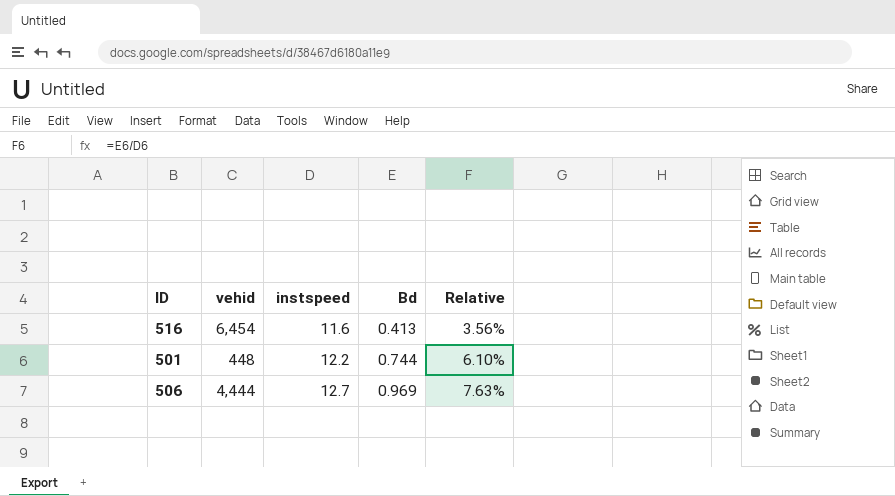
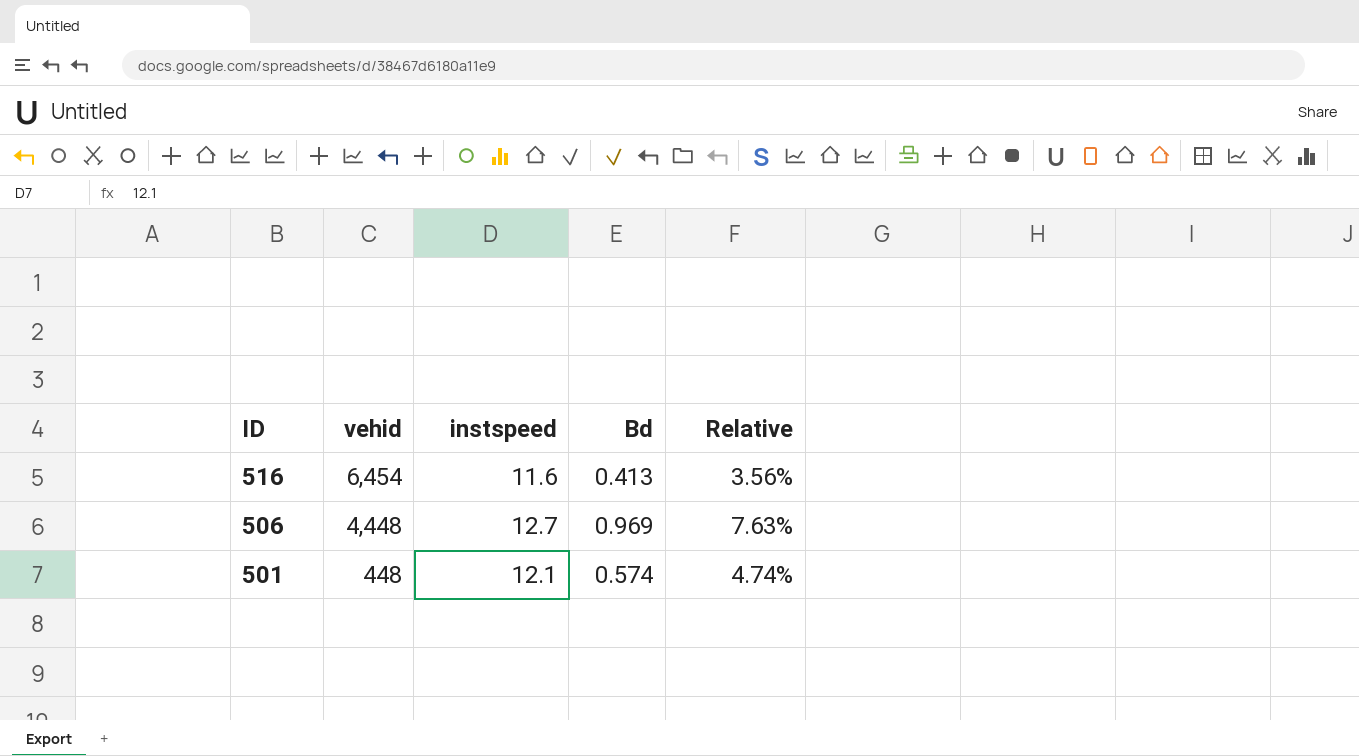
row order: instspeed ascending -> ID descending
506 | vehid: 4,444 -> 4,448
501 | instspeed: 12.2 -> 12.1
501 | Bd: 0.744 -> 0.574
501 | Relative: 6.10% -> 4.74%

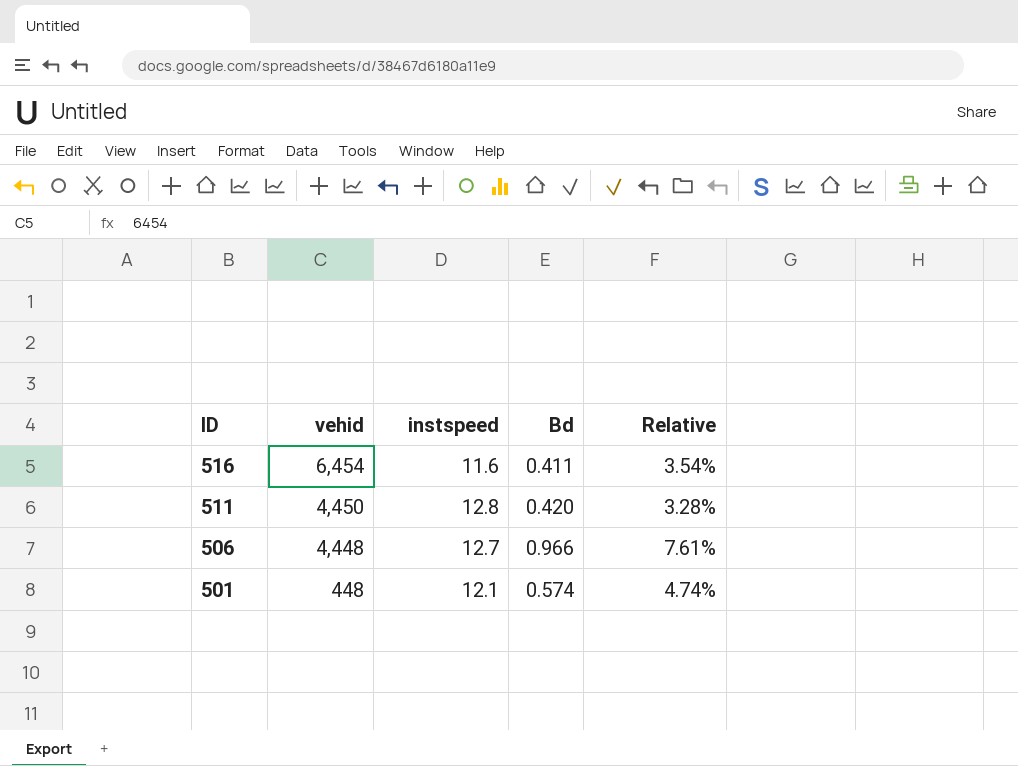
516 | Bd: 0.413 -> 0.411
516 | Relative: 3.56% -> 3.54%
row 511: none -> 4,450 | 12.8 | 0.420 | 3.28%
506 | Bd: 0.969 -> 0.966
506 | Relative: 7.63% -> 7.61%

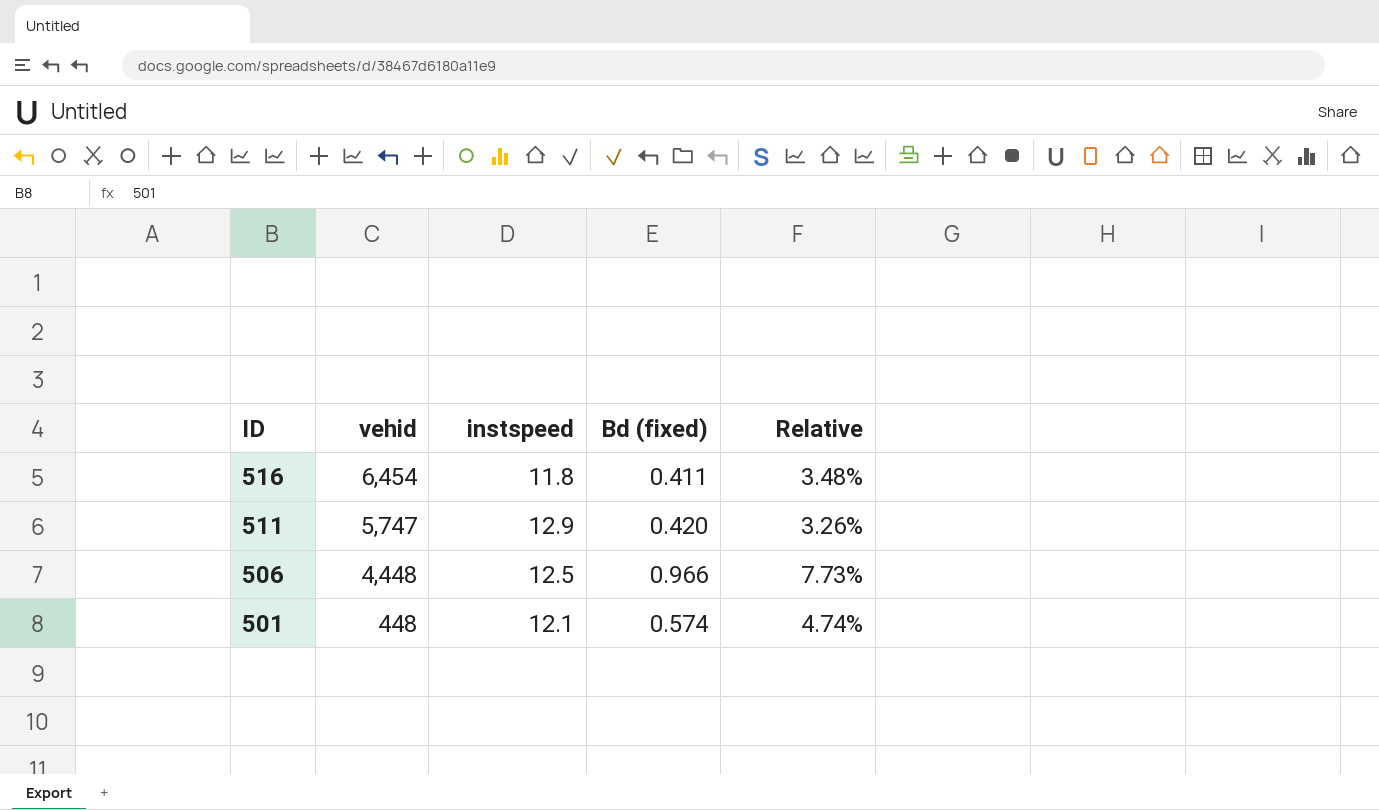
column name: Bd -> Bd (fixed)
516 | instspeed: 11.6 -> 11.8
516 | Relative: 3.54% -> 3.48%
511 | vehid: 4,450 -> 5,747
511 | instspeed: 12.8 -> 12.9
511 | Relative: 3.28% -> 3.26%
506 | instspeed: 12.7 -> 12.5
506 | Relative: 7.61% -> 7.73%

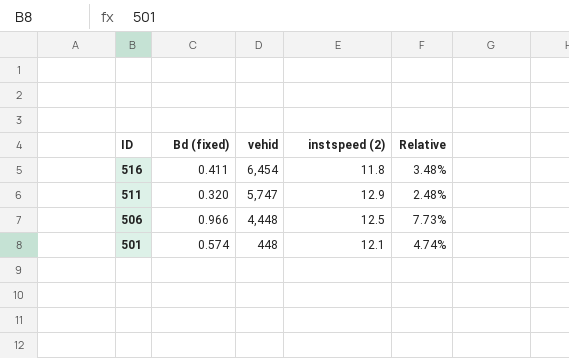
column Bd (fixed) | position: 4 -> 2
column name: instspeed -> instspeed (2)
511 | Bd (fixed): 0.420 -> 0.320
511 | Relative: 3.26% -> 2.48%

